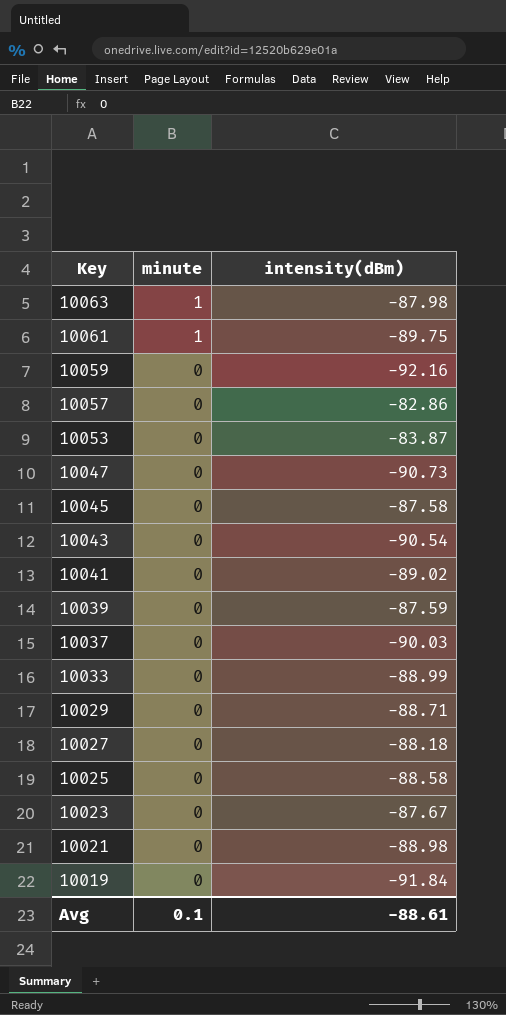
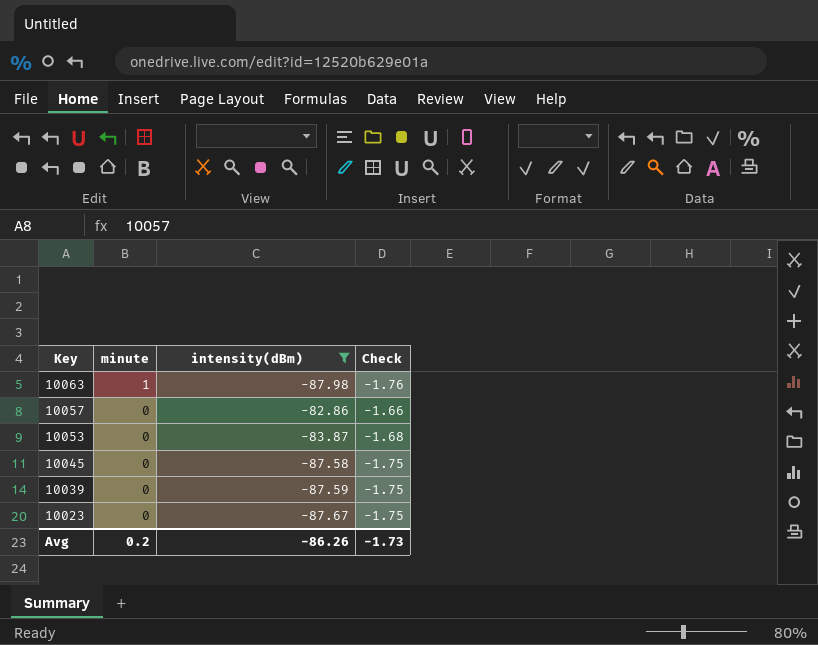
filter: none -> intensity(dBm) >= -87.98
column Check | formula: none -> [intensity(dBm)] * 0.02
Avg | minute: 0.1 -> 0.2
Avg | intensity(dBm): -88.61 -> -86.26

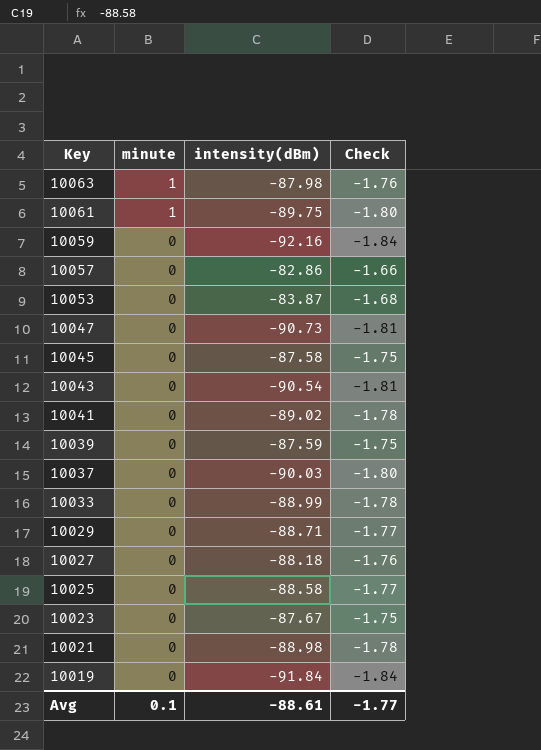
filter: intensity(dBm) >= -87.98 -> none
Avg | minute: 0.2 -> 0.1
Avg | intensity(dBm): -86.26 -> -88.61
Avg | Check: -1.73 -> -1.77

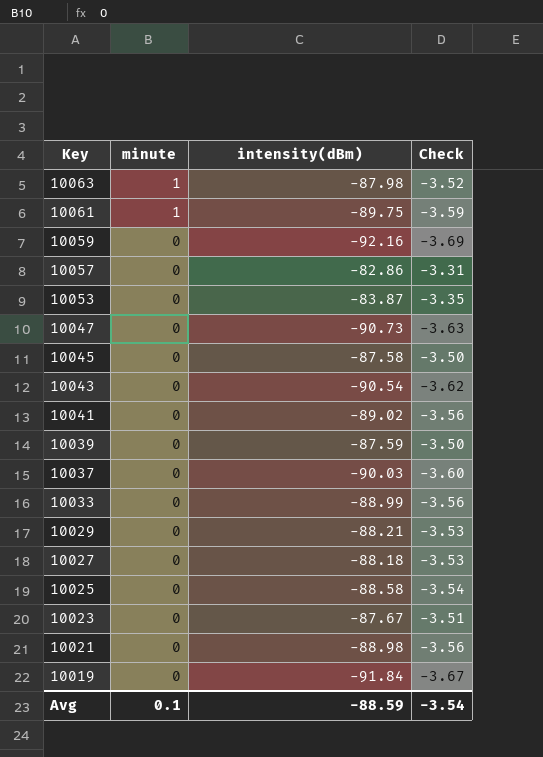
column Check | formula: [intensity(dBm)] * 0.02 -> [intensity(dBm)] * 0.04
10029 | intensity(dBm): -88.71 -> -88.21
Avg | intensity(dBm): -88.61 -> -88.59
Avg | Check: -1.77 -> -3.54

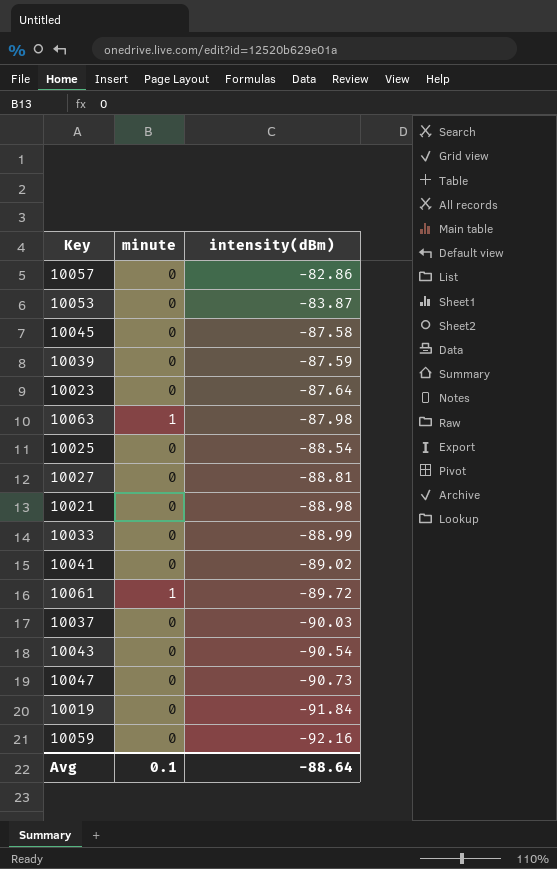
row order: Key descending -> intensity(dBm) descending
column Check | formula: [intensity(dBm)] * 0.04 -> none
row 10029: 0 | -88.21 | -3.53 -> none
10023 | intensity(dBm): -87.67 -> -87.64
10025 | intensity(dBm): -88.58 -> -88.54
10027 | intensity(dBm): -88.18 -> -88.81
10061 | intensity(dBm): -89.75 -> -89.72
Avg | intensity(dBm): -88.59 -> -88.64

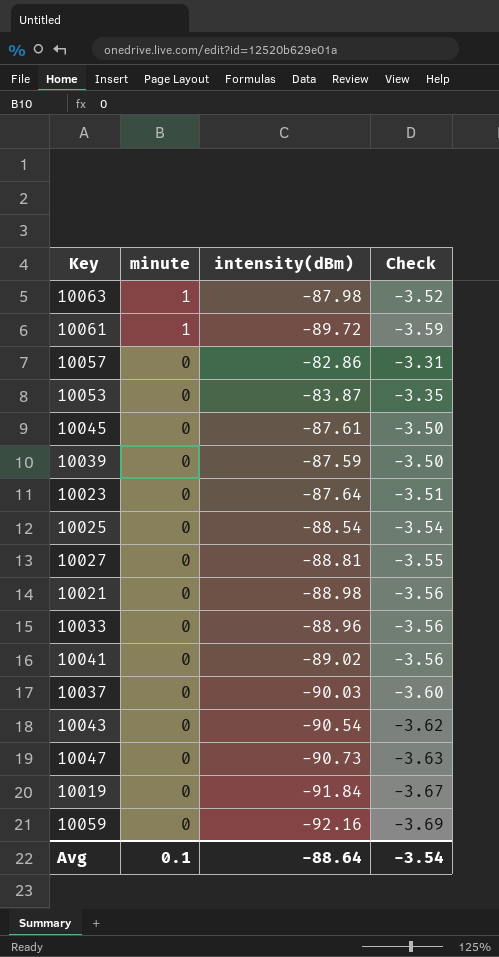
row order: intensity(dBm) descending -> minute descending
column Check | formula: none -> [intensity(dBm)] * 0.04
10045 | intensity(dBm): -87.58 -> -87.61
10033 | intensity(dBm): -88.99 -> -88.96

